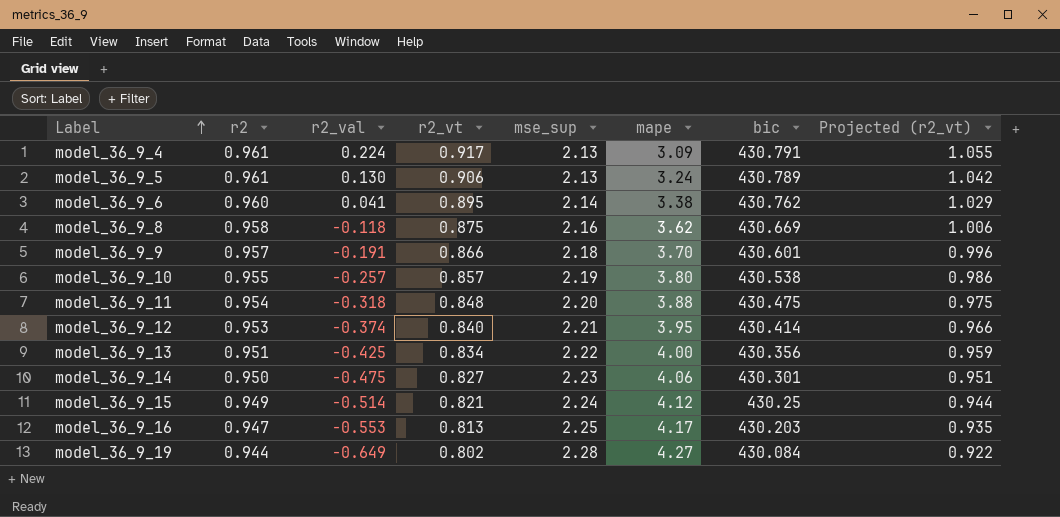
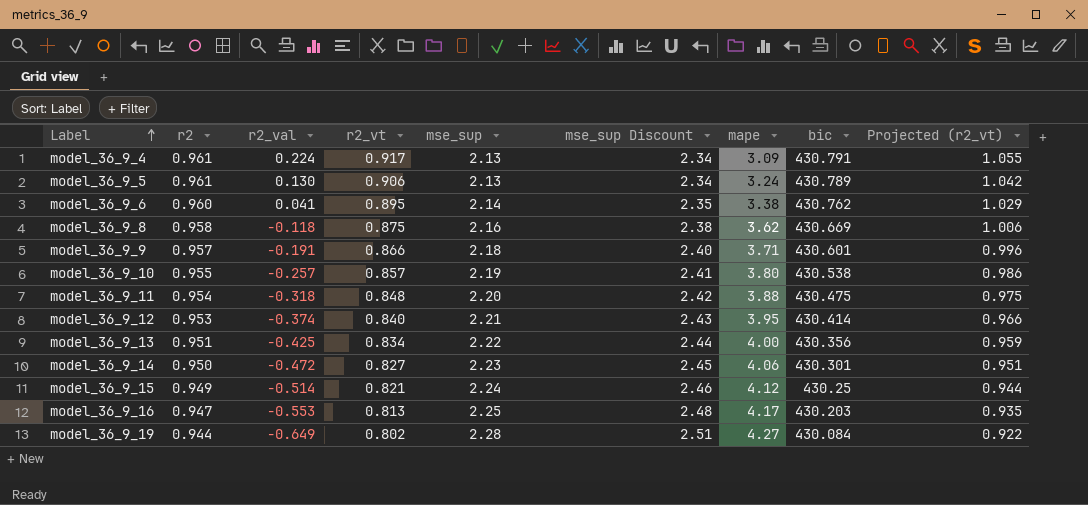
column mse_sup Discount | formula: none -> [mse_sup] * 1.1
model_36_9_9 | mape: 3.70 -> 3.71
model_36_9_14 | r2_val: -0.475 -> -0.472

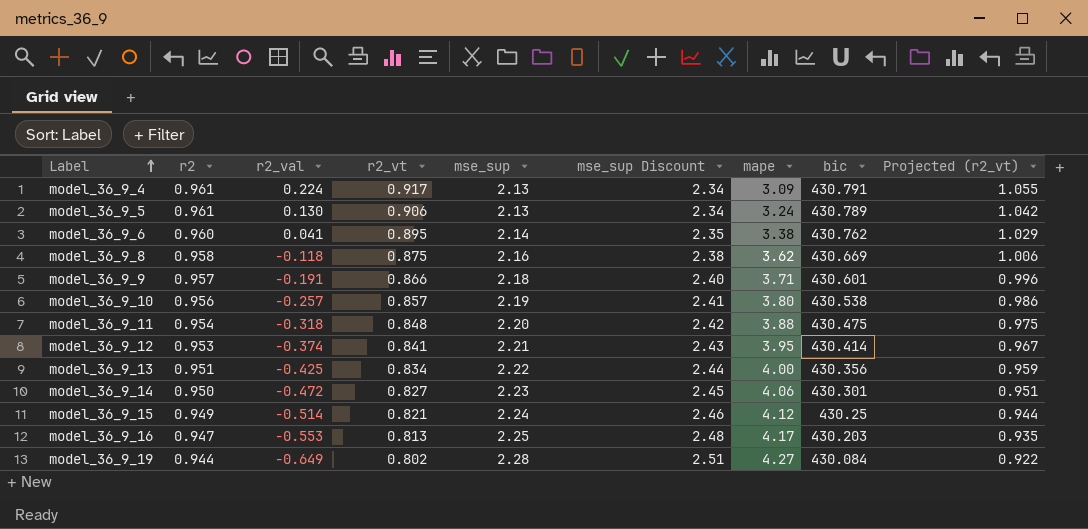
model_36_9_10 | r2: 0.955 -> 0.956
model_36_9_12 | r2_vt: 0.840 -> 0.841
model_36_9_12 | Projected (r2_vt): 0.966 -> 0.967

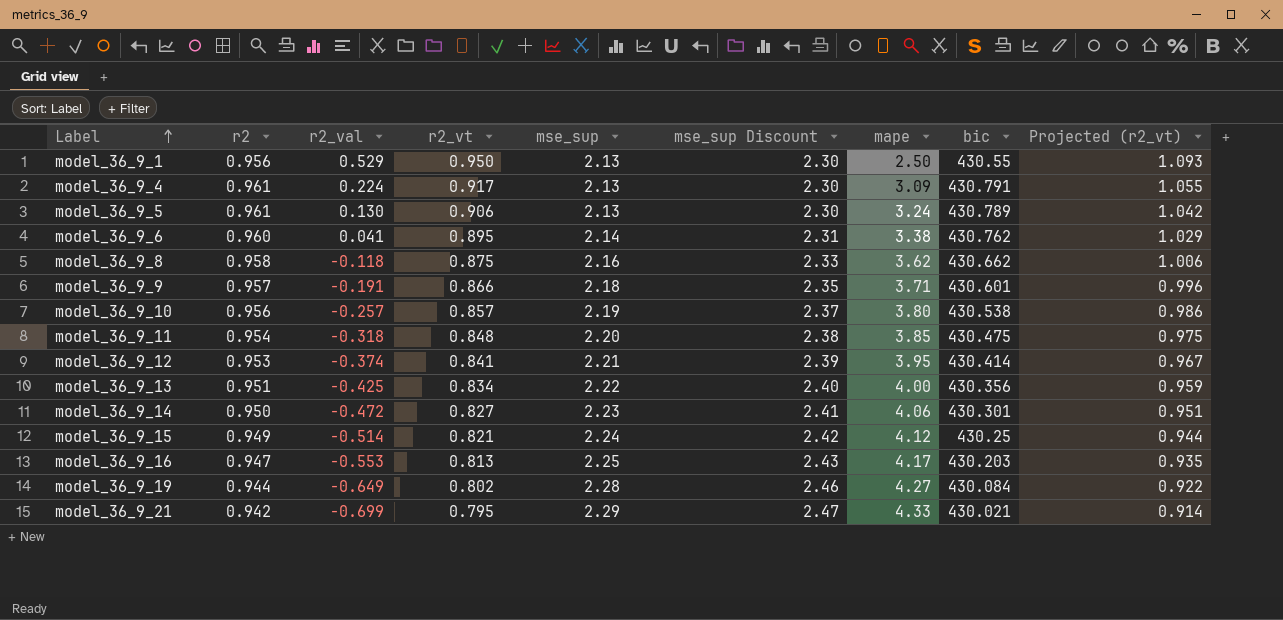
column mse_sup Discount | formula: [mse_sup] * 1.1 -> [mse_sup] * 1.08
row model_36_9_1: none -> 0.956 | 0.529 | 0.950 | 2.13 | 2.30 | 2.50 | 430.55 | 1.093
model_36_9_8 | bic: 430.669 -> 430.662
model_36_9_11 | mape: 3.88 -> 3.85
row model_36_9_21: none -> 0.942 | -0.699 | 0.795 | 2.29 | 2.47 | 4.33 | 430.021 | 0.914

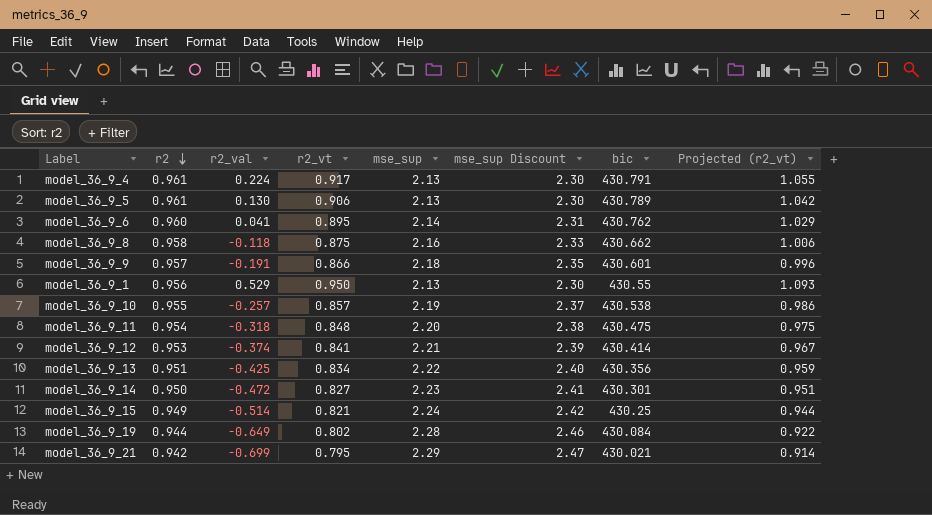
row order: Label ascending -> r2 descending
column mape | position: 7 -> none
row model_36_9_16: 0.947 | -0.553 | 0.813 | 2.25 | 2.43 | 4.17 | 430.203 | 0.935 -> none
model_36_9_10 | r2: 0.956 -> 0.955

